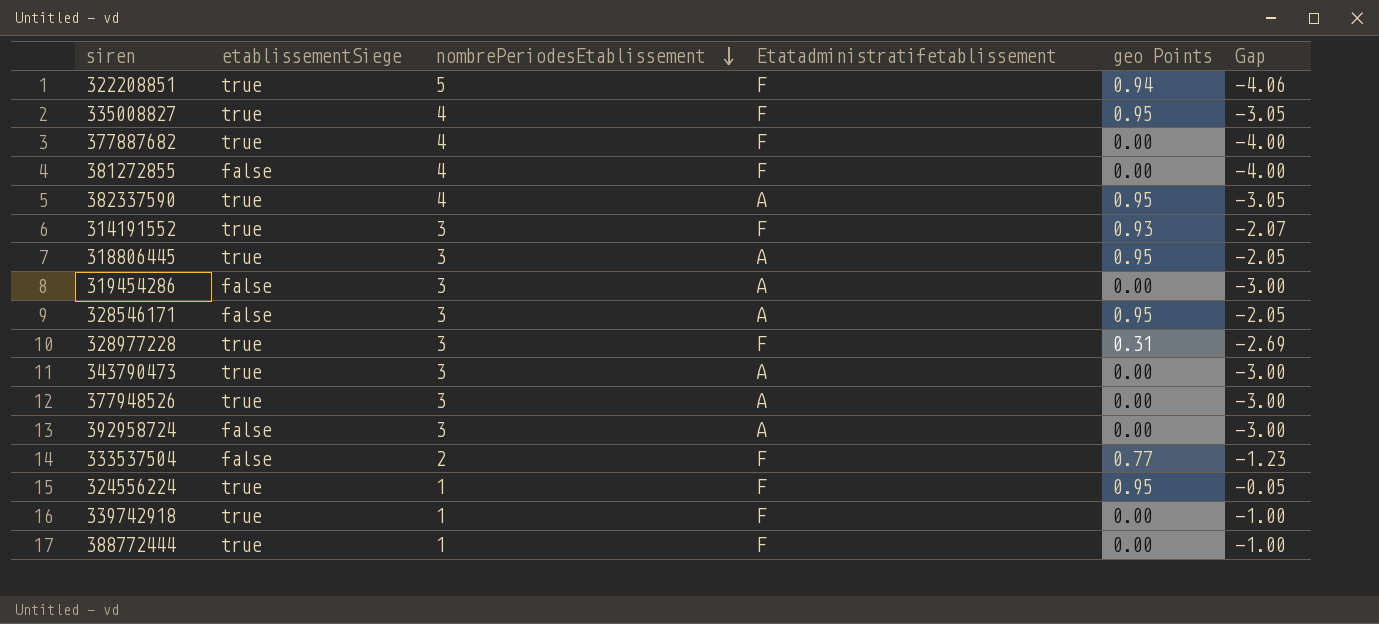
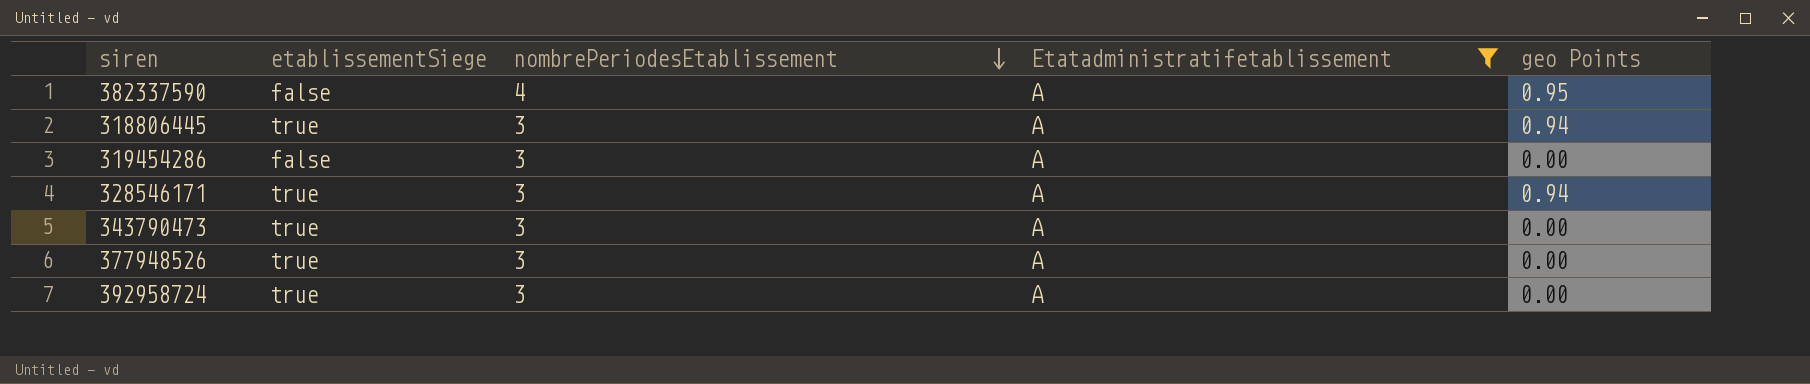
filter: none -> Etatadministratifetablissement = A
column Gap | formula: [geo Points] - [nombrePeriodesEtablissement] -> none
382337590 | etablissementSiege: true -> false
318806445 | geo Points: 0.95 -> 0.94
328546171 | etablissementSiege: false -> true
328546171 | geo Points: 0.95 -> 0.94
392958724 | etablissementSiege: false -> true

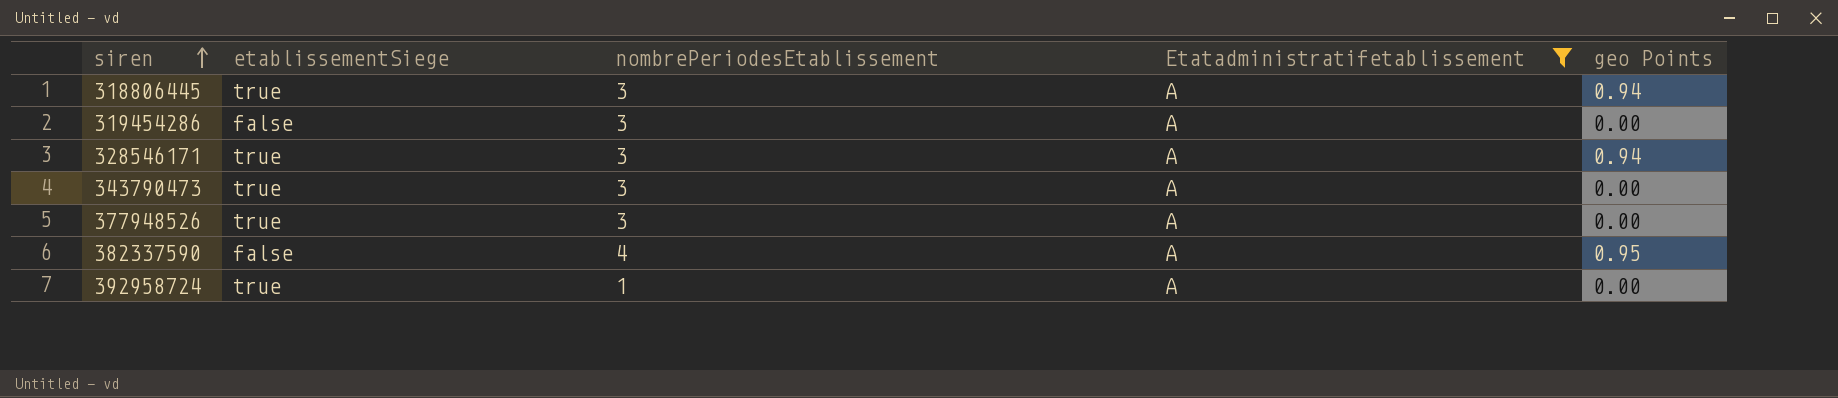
row order: nombrePeriodesEtablissement descending -> siren ascending
392958724 | nombrePeriodesEtablissement: 3 -> 1

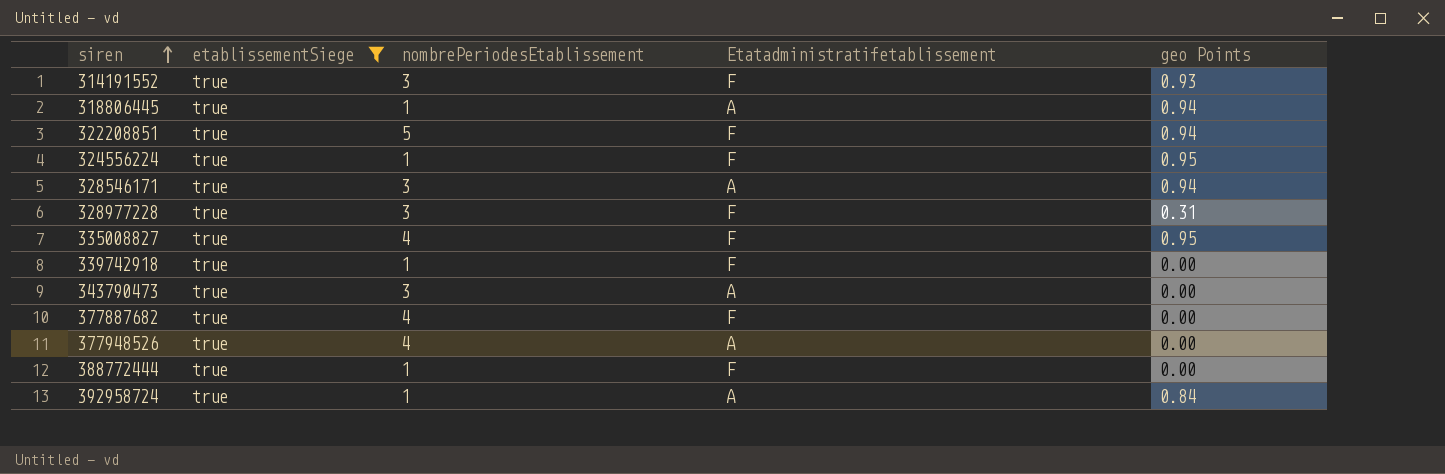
filter: Etatadministratifetablissement = A -> etablissementSiege = true
318806445 | nombrePeriodesEtablissement: 3 -> 1
377948526 | nombrePeriodesEtablissement: 3 -> 4
392958724 | geo Points: 0.00 -> 0.84

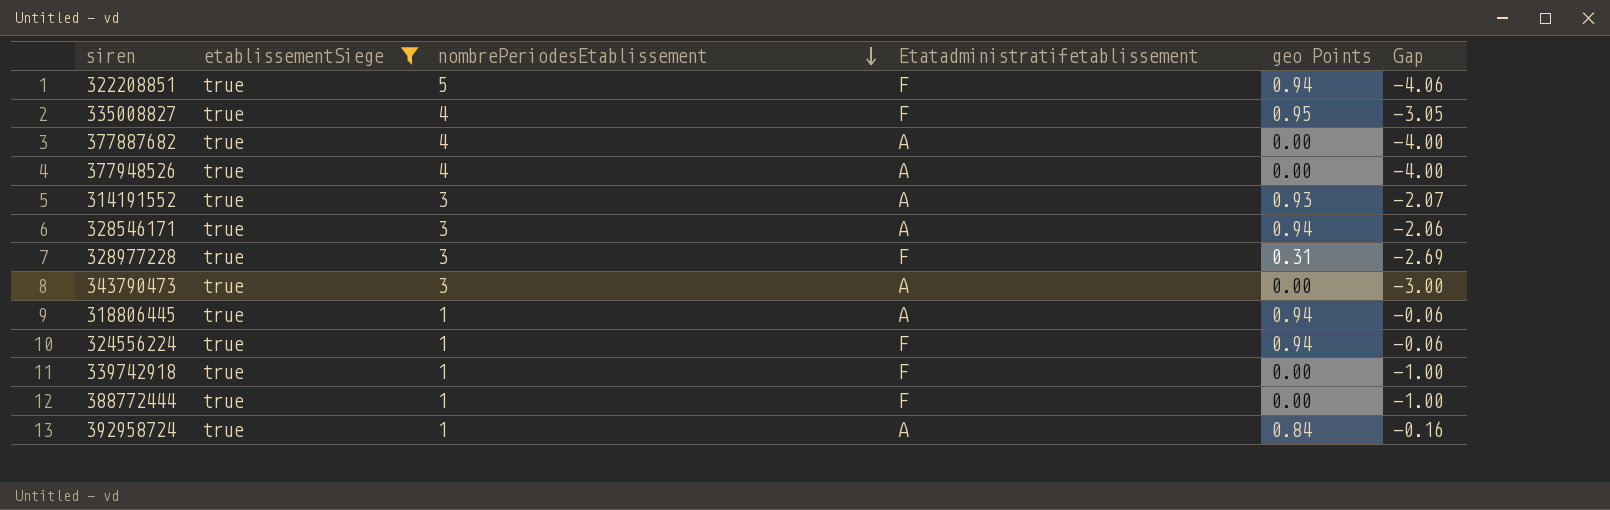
row order: siren ascending -> nombrePeriodesEtablissement descending
column Gap | formula: none -> [geo Points] - [nombrePeriodesEtablissement]
377887682 | Etatadministratifetablissement: F -> A
314191552 | Etatadministratifetablissement: F -> A
324556224 | geo Points: 0.95 -> 0.94

